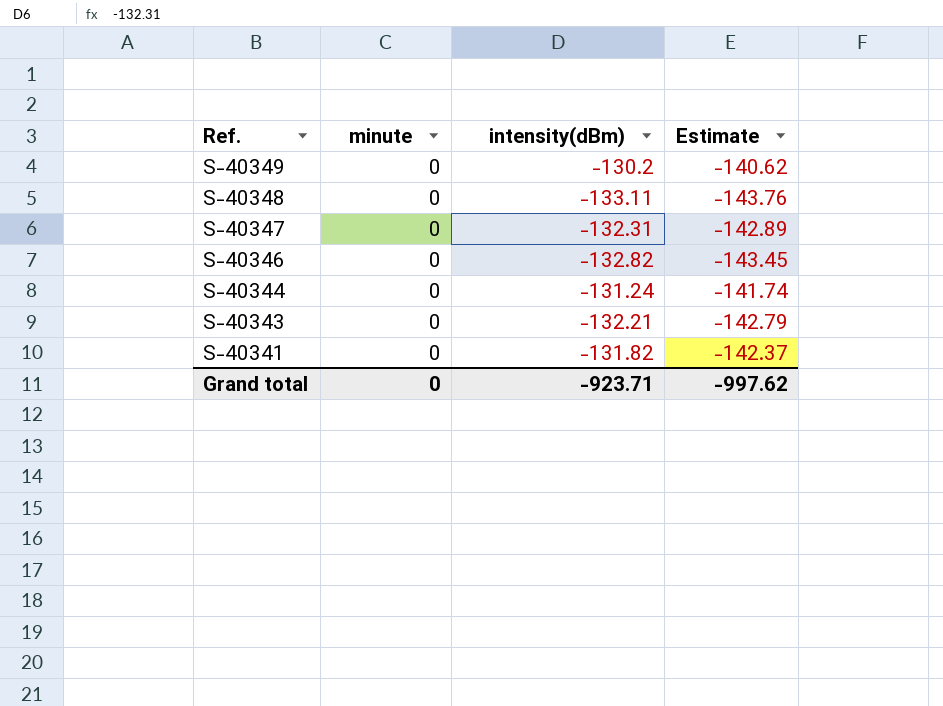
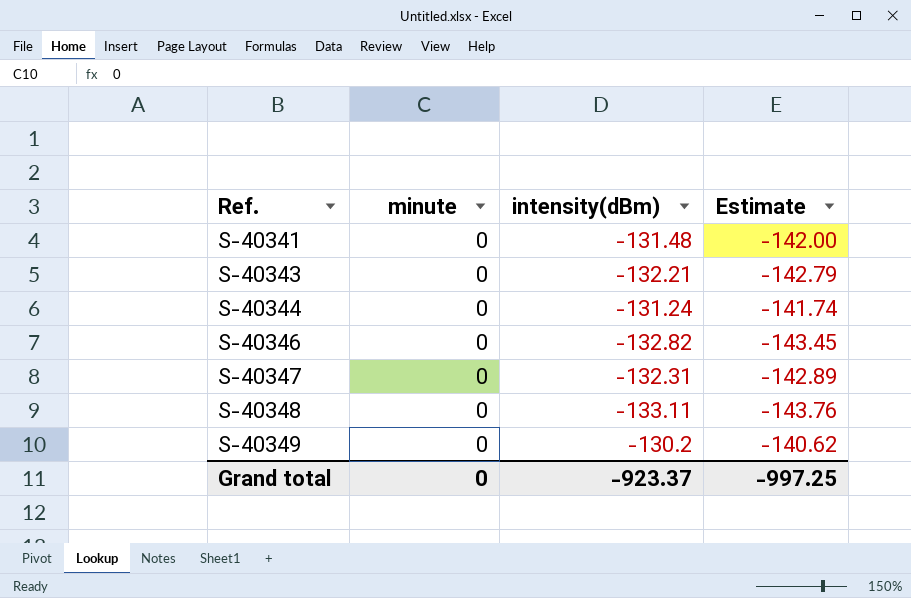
row order: Ref. descending -> Ref. ascending
S-40341 | intensity(dBm): -131.82 -> -131.48
S-40341 | Estimate: -142.37 -> -142.00
Grand total | intensity(dBm): -923.71 -> -923.37
Grand total | Estimate: -997.62 -> -997.25

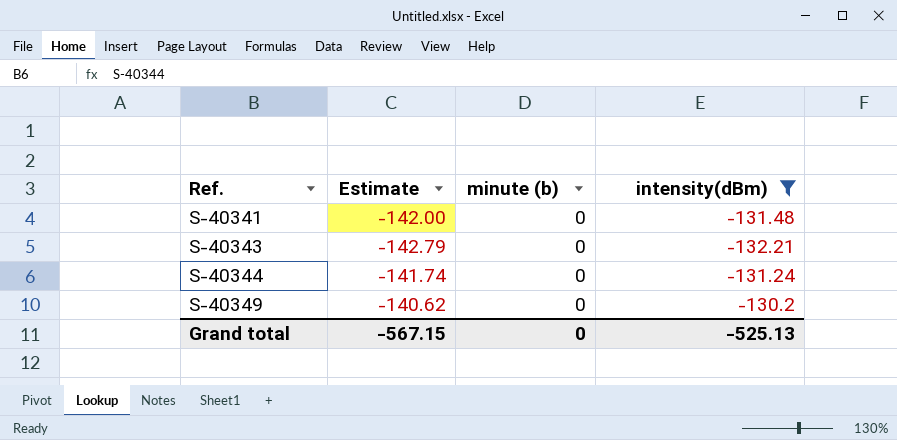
filter: none -> intensity(dBm) >= -132.21
column Estimate | position: 4 -> 2
column name: minute -> minute (b)
Grand total | Estimate: -997.25 -> -567.15
Grand total | intensity(dBm): -923.37 -> -525.13

